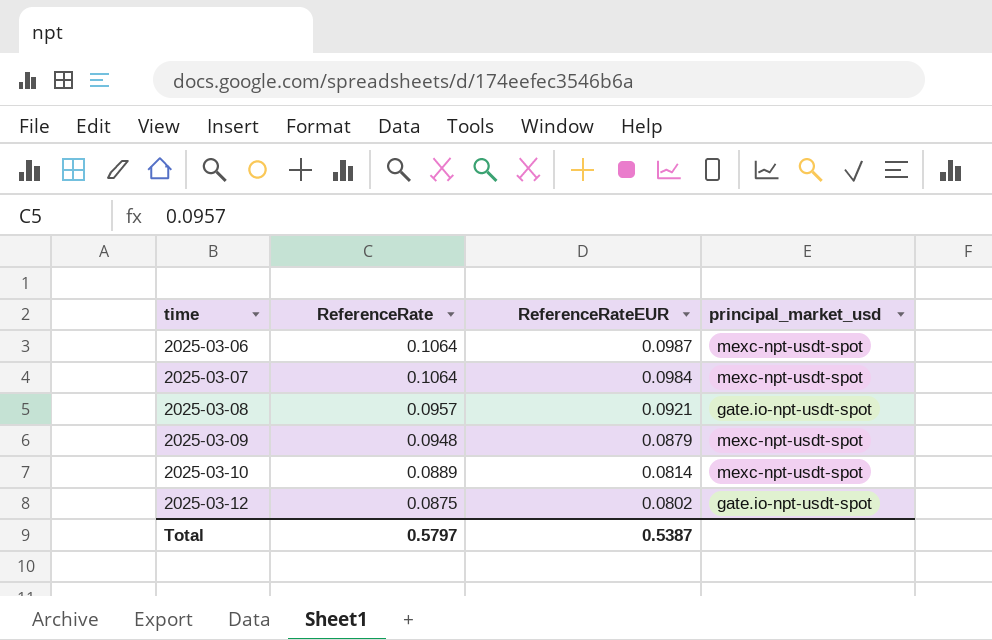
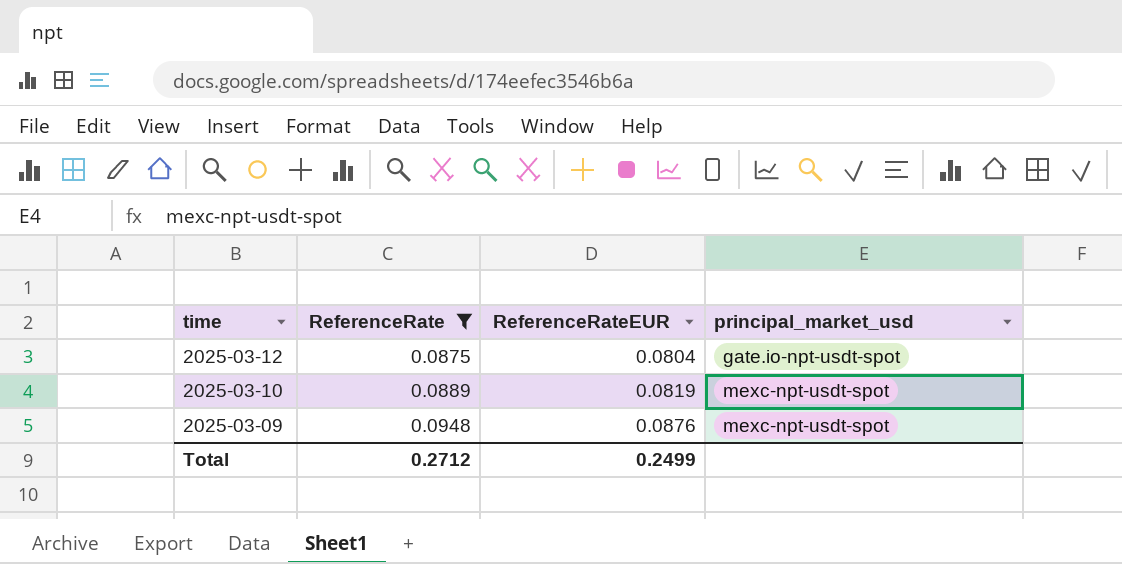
filter: none -> ReferenceRate <= 0.0948
row order: time ascending -> time descending
2025-03-12 | ReferenceRateEUR: 0.0802 -> 0.0804
2025-03-10 | ReferenceRateEUR: 0.0814 -> 0.0819
2025-03-09 | ReferenceRateEUR: 0.0879 -> 0.0876
Total | ReferenceRate: 0.5797 -> 0.2712
Total | ReferenceRateEUR: 0.5387 -> 0.2499

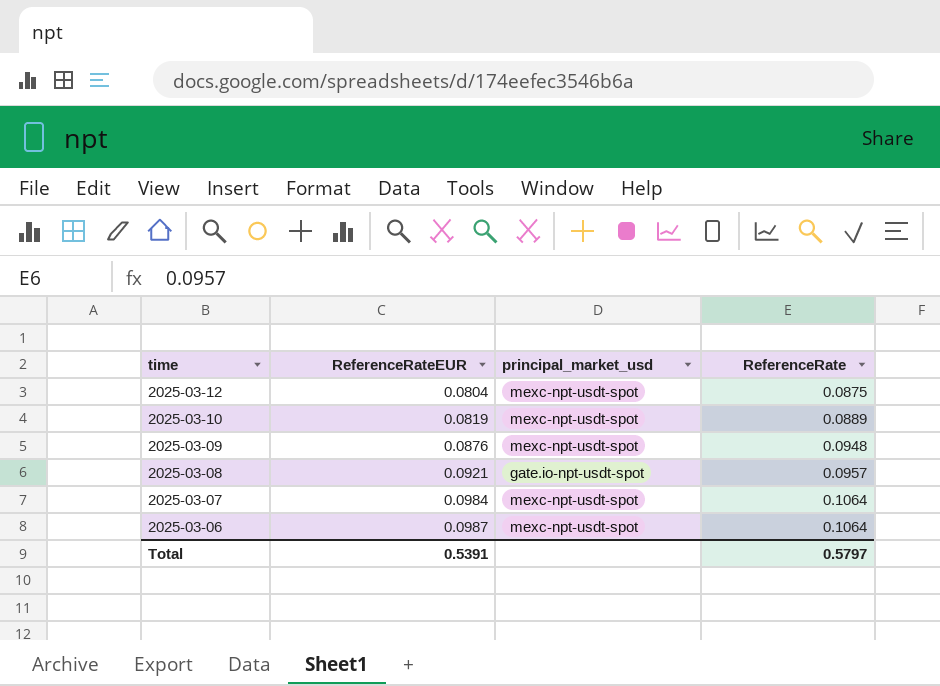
filter: ReferenceRate <= 0.0948 -> none
column ReferenceRate | position: 2 -> 4
2025-03-12 | principal_market_usd: gate.io-npt-usdt-spot -> mexc-npt-usdt-spot
Total | ReferenceRateEUR: 0.2499 -> 0.5391
Total | ReferenceRate: 0.2712 -> 0.5797

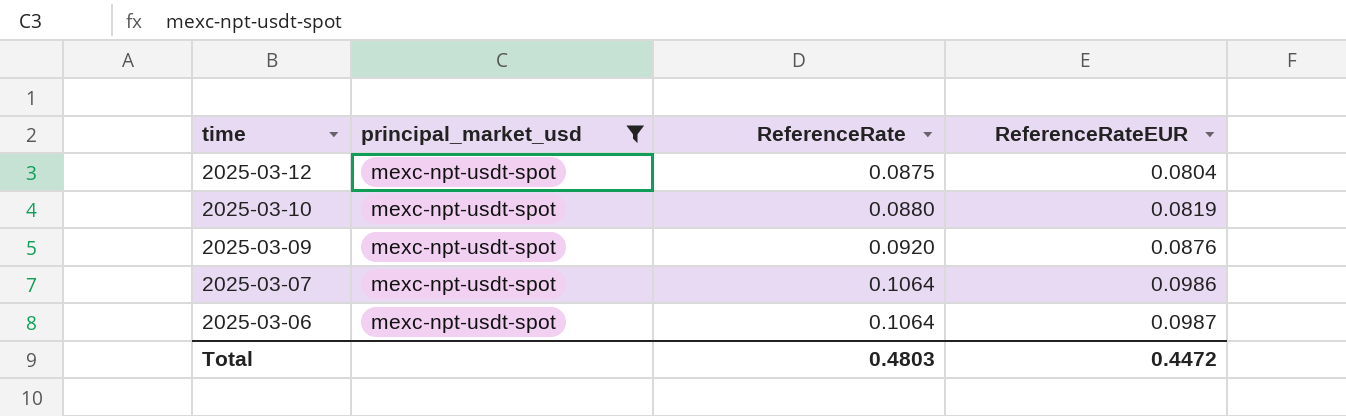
filter: none -> principal_market_usd = mexc-npt-usdt-spot
column ReferenceRateEUR | position: 2 -> 4
2025-03-10 | ReferenceRate: 0.0889 -> 0.0880
2025-03-09 | ReferenceRate: 0.0948 -> 0.0920
2025-03-07 | ReferenceRateEUR: 0.0984 -> 0.0986
Total | ReferenceRate: 0.5797 -> 0.4803
Total | ReferenceRateEUR: 0.5391 -> 0.4472

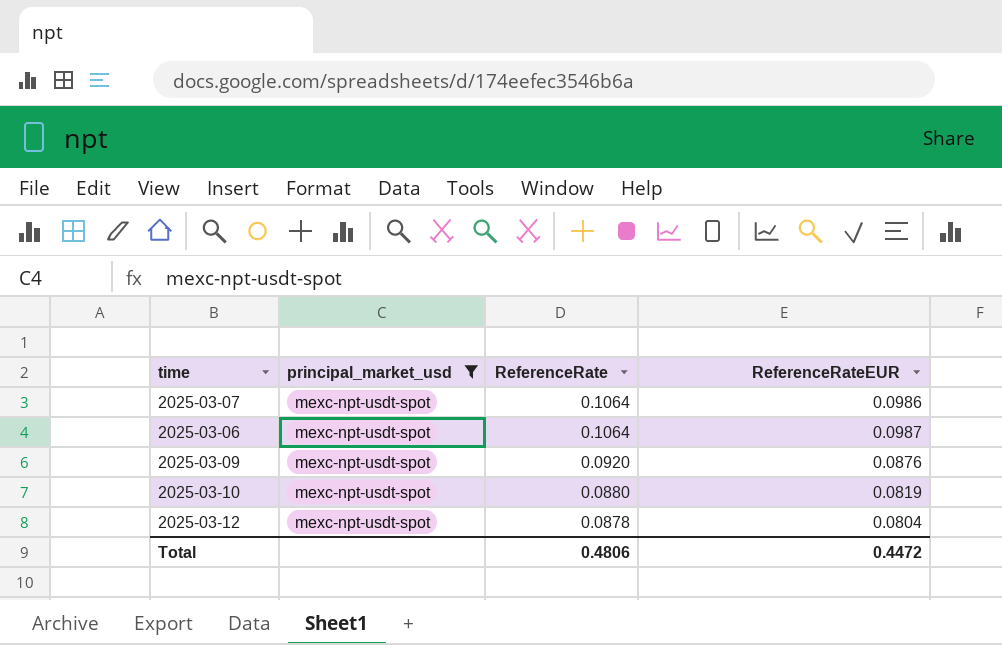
row order: time descending -> ReferenceRate descending
2025-03-12 | ReferenceRate: 0.0875 -> 0.0878
Total | ReferenceRate: 0.4803 -> 0.4806

